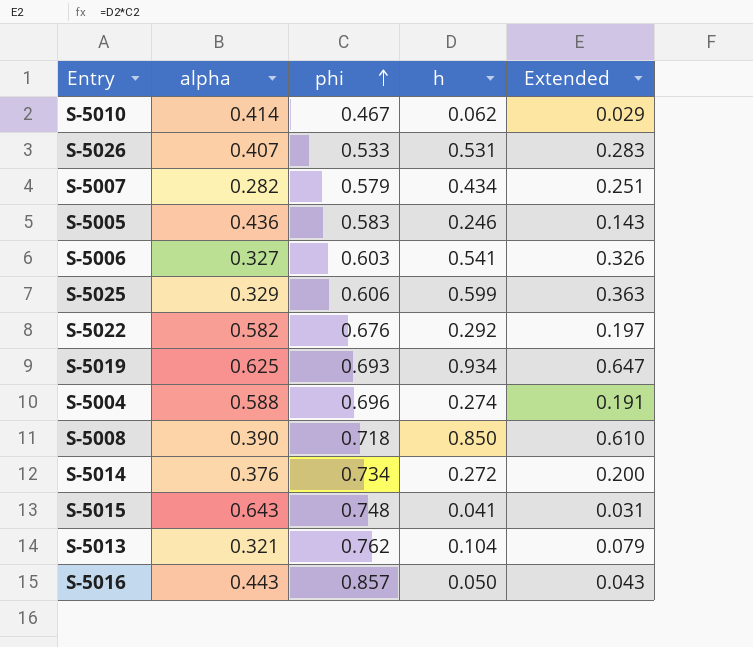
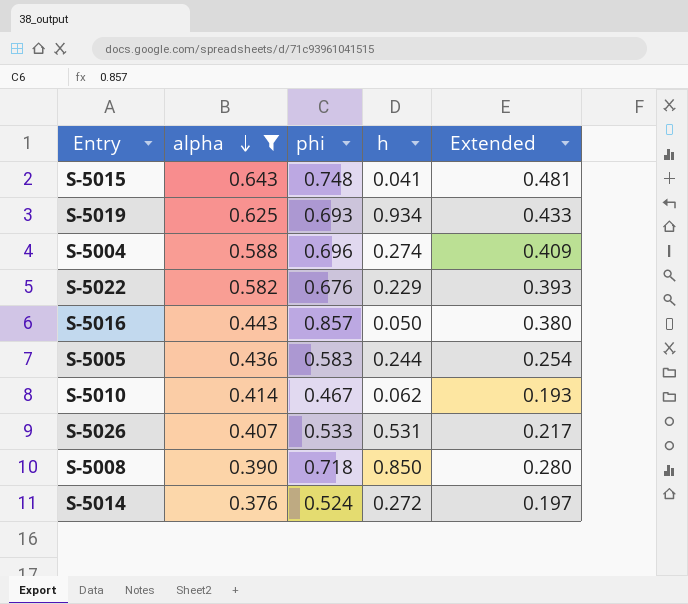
filter: none -> alpha >= 0.376
row order: phi ascending -> alpha descending
column Extended | formula: [phi] * [h] -> [alpha] * [phi]
S-5022 | h: 0.292 -> 0.229
S-5005 | h: 0.246 -> 0.244
S-5014 | phi: 0.734 -> 0.524

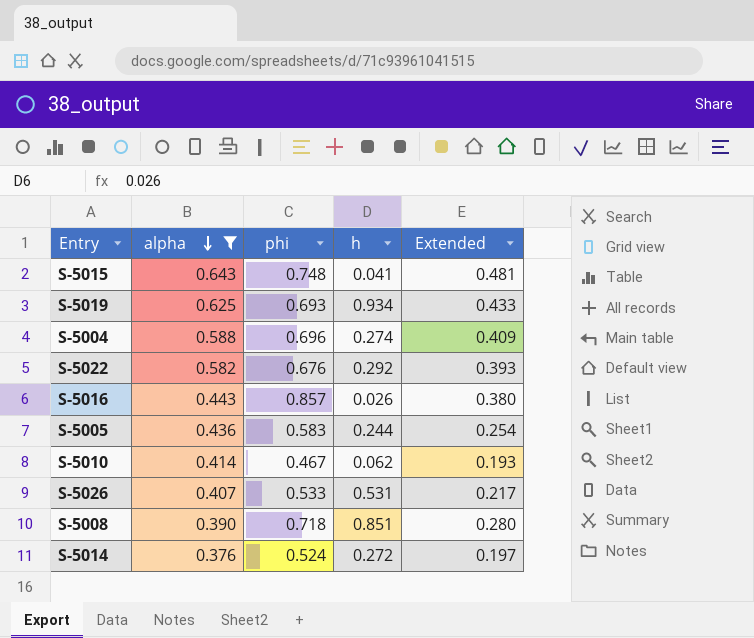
S-5022 | h: 0.229 -> 0.292
S-5016 | h: 0.050 -> 0.026
S-5008 | h: 0.850 -> 0.851

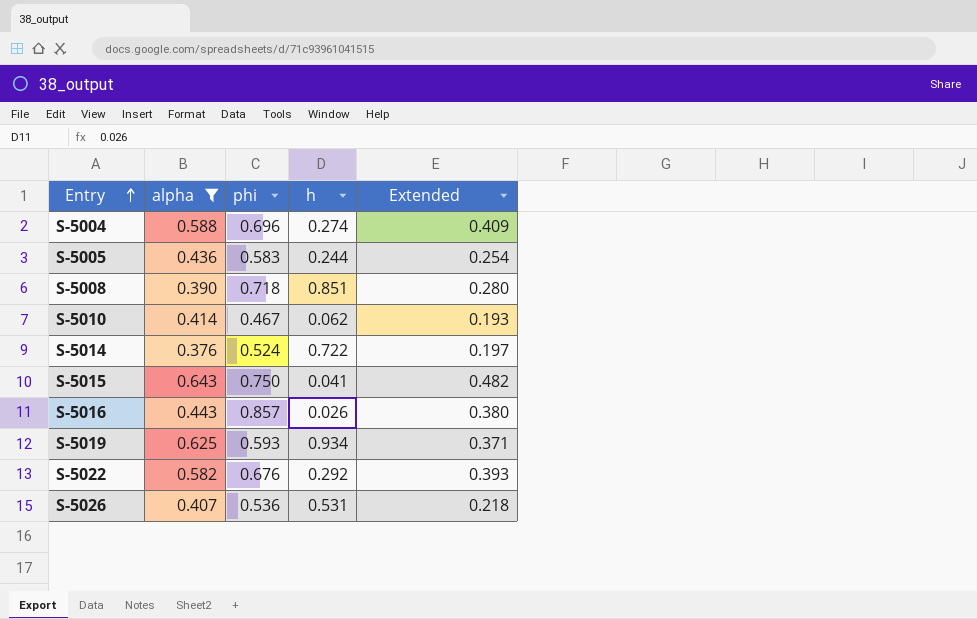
row order: alpha descending -> Entry ascending
S-5014 | h: 0.272 -> 0.722
S-5015 | phi: 0.748 -> 0.750
S-5015 | Extended: 0.481 -> 0.482
S-5019 | phi: 0.693 -> 0.593
S-5019 | Extended: 0.433 -> 0.371
S-5026 | phi: 0.533 -> 0.536
S-5026 | Extended: 0.217 -> 0.218

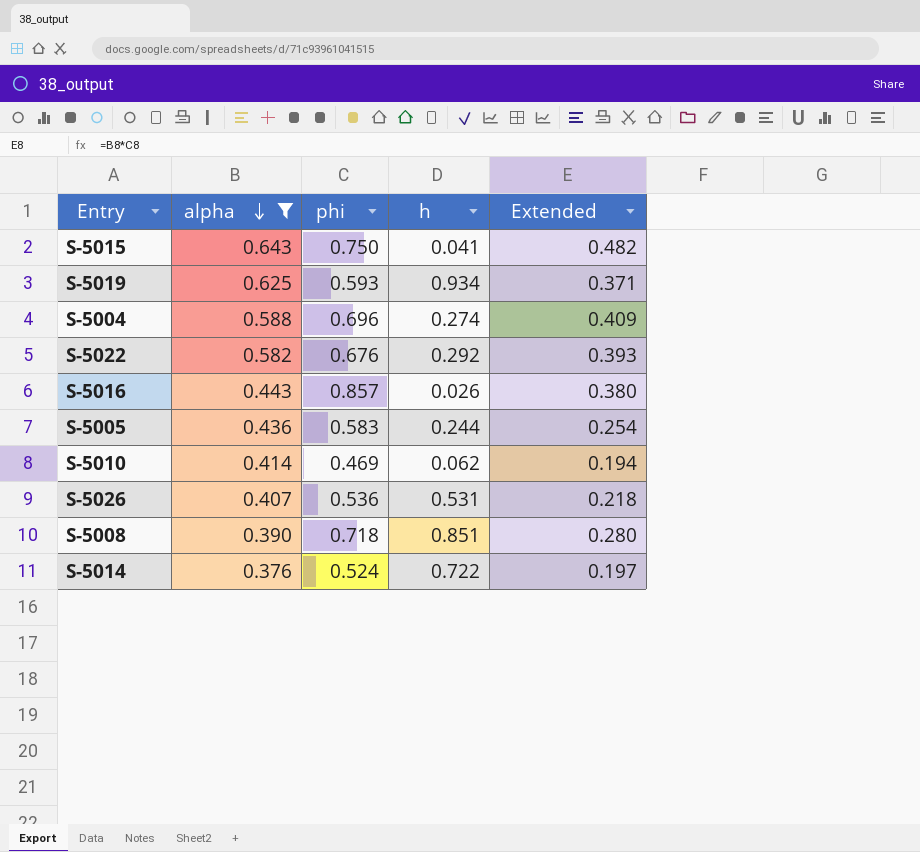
row order: Entry ascending -> alpha descending
S-5010 | phi: 0.467 -> 0.469
S-5010 | Extended: 0.193 -> 0.194

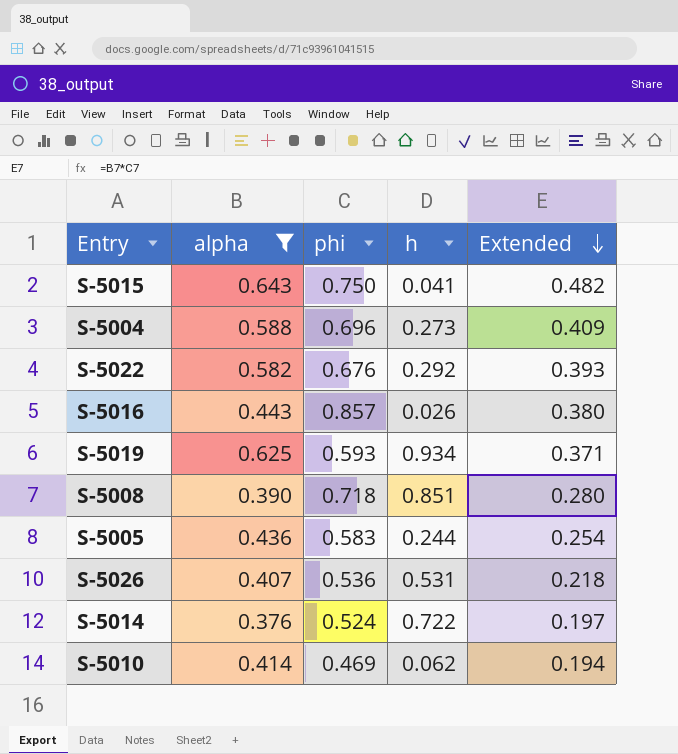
row order: alpha descending -> Extended descending
S-5004 | h: 0.274 -> 0.273

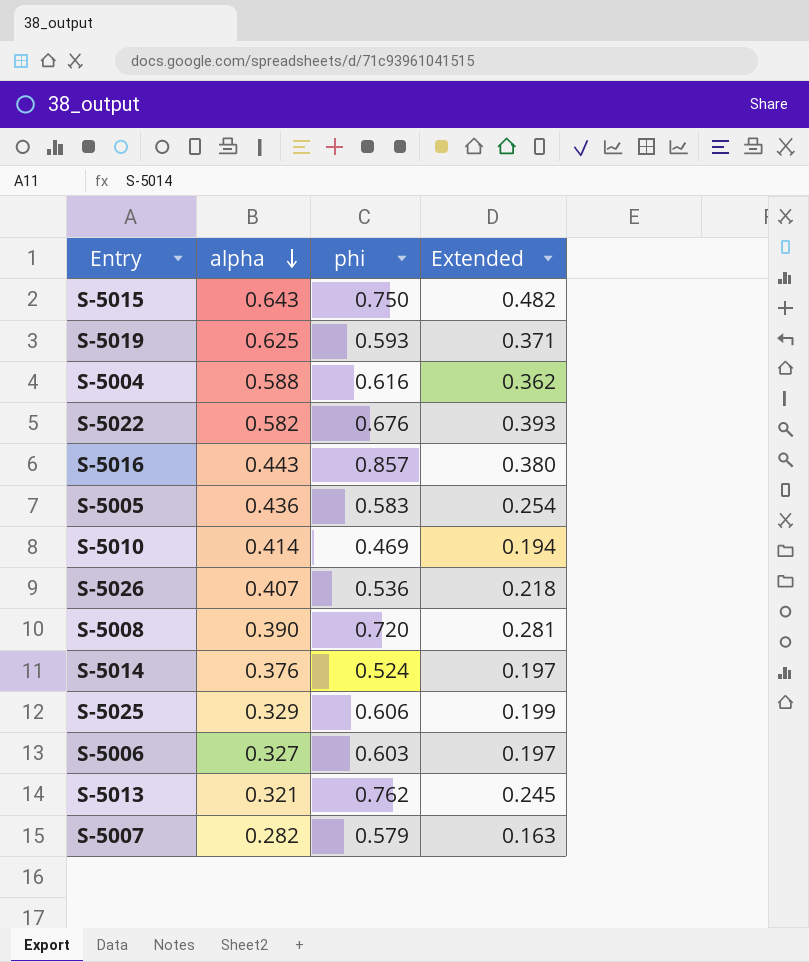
filter: alpha >= 0.376 -> none
row order: Extended descending -> alpha descending
column h | position: 4 -> none
S-5004 | phi: 0.696 -> 0.616
S-5004 | Extended: 0.409 -> 0.362
S-5008 | phi: 0.718 -> 0.720
S-5008 | Extended: 0.280 -> 0.281

